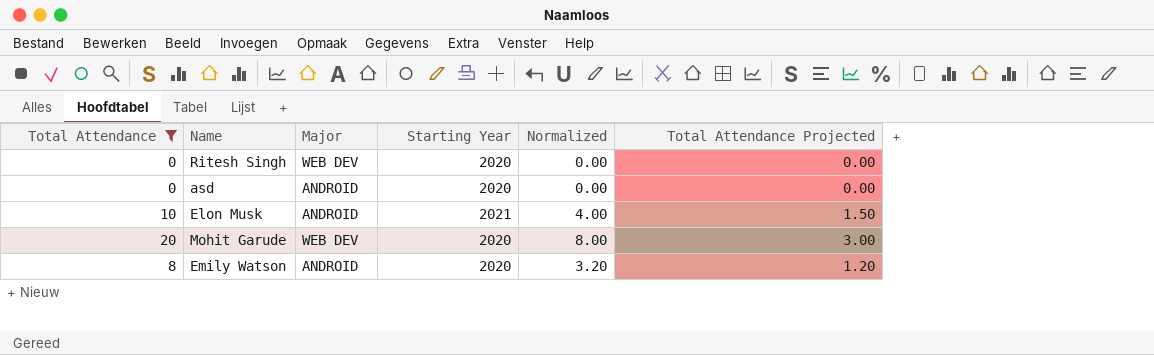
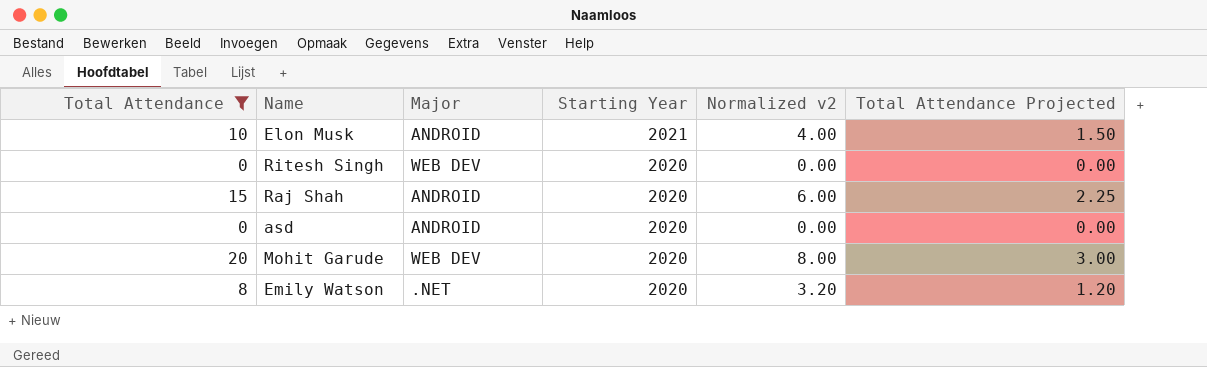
row order: none -> Starting Year descending
column name: Normalized -> Normalized v2
row Raj Shah: none -> 15 | ANDROID | 2020 | 6.00 | 2.25
Emily Watson | Major: ANDROID -> .NET

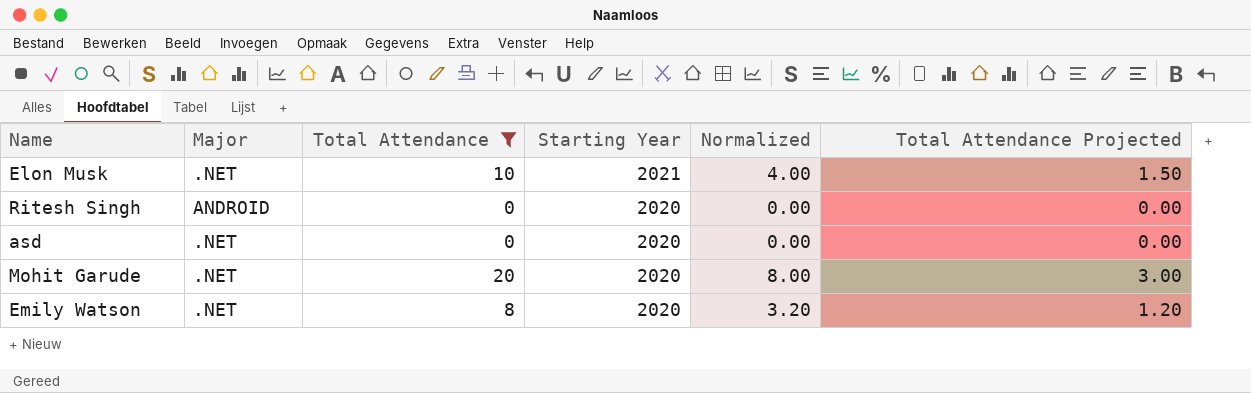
column Total Attendance | position: 1 -> 3
column name: Normalized v2 -> Normalized
row Raj Shah: 15 | ANDROID | 2020 | 6.00 | 2.25 -> none
Elon Musk | Major: ANDROID -> .NET
Ritesh Singh | Major: WEB DEV -> ANDROID
asd | Major: ANDROID -> .NET
Mohit Garude | Major: WEB DEV -> .NET

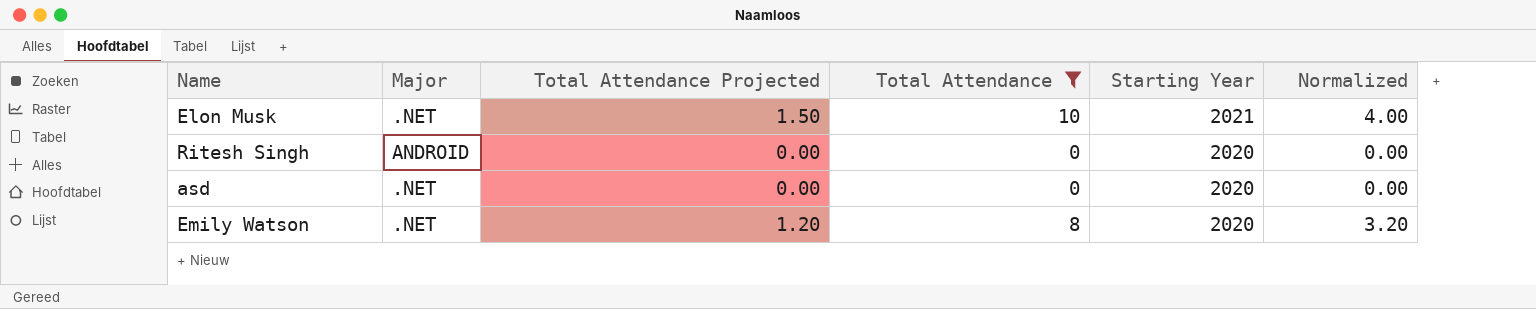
column Total Attendance Projected | position: 6 -> 3
row Mohit Garude: .NET | 20 | 2020 | 8.00 | 3.00 -> none

